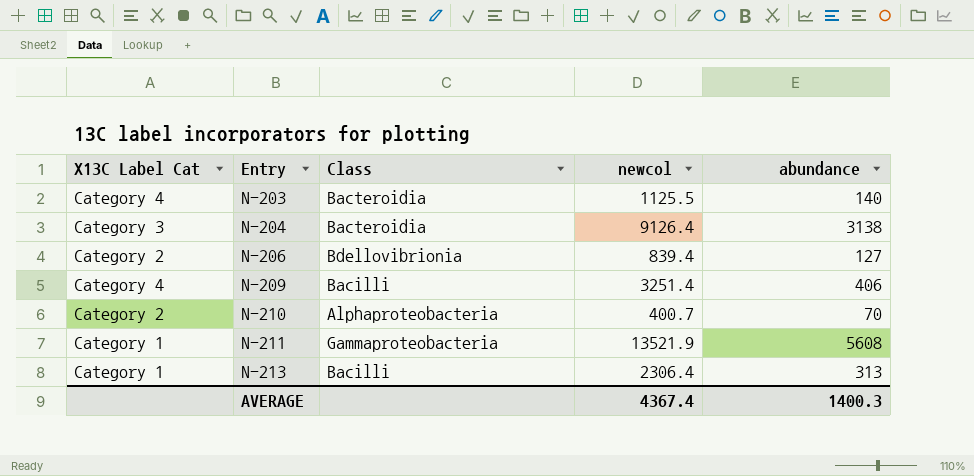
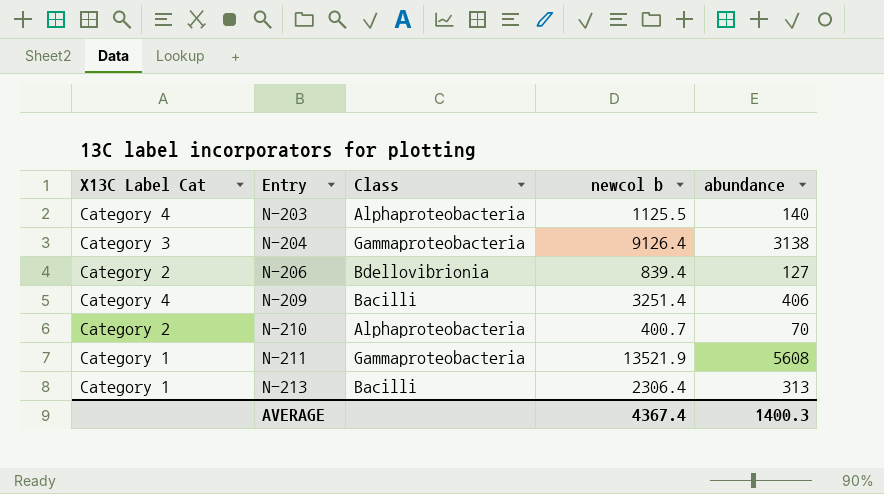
column name: newcol -> newcol b
N-203 | Class: Bacteroidia -> Alphaproteobacteria
N-204 | Class: Bacteroidia -> Gammaproteobacteria

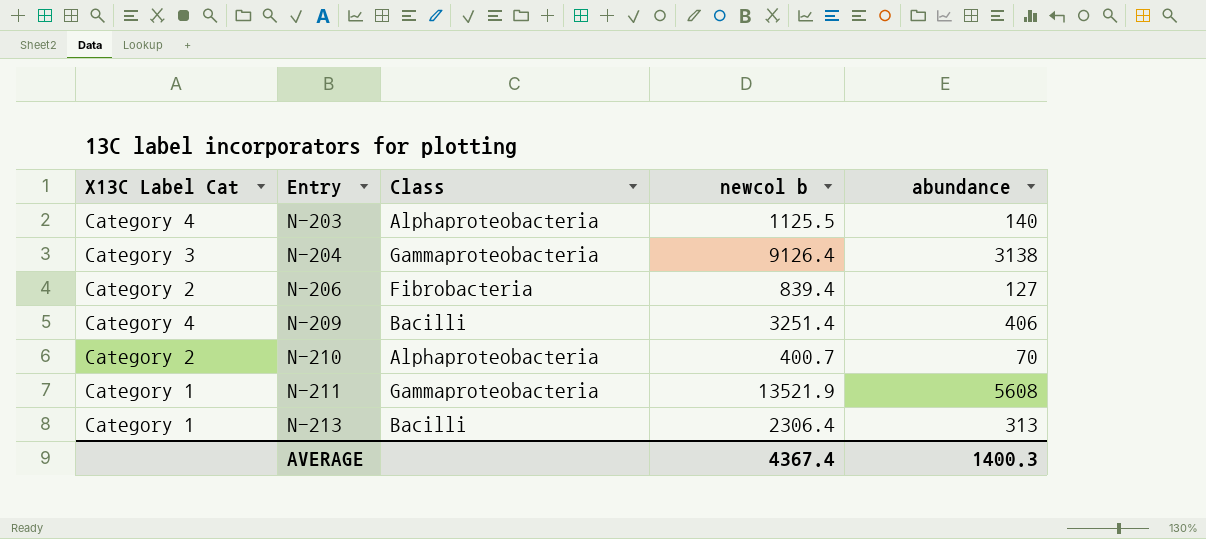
N-206 | Class: Bdellovibrionia -> Fibrobacteria

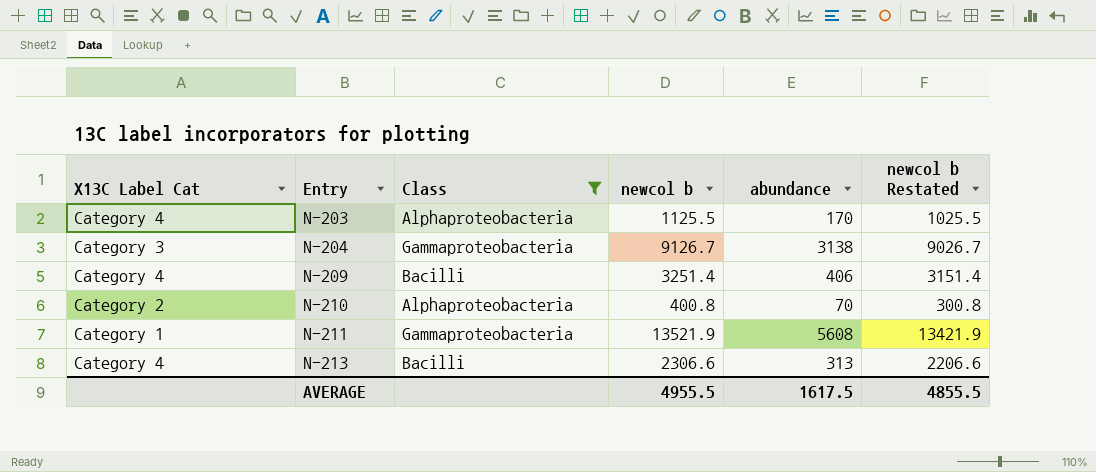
filter: none -> Class != Fibrobacteria
column newcol b Restated | formula: none -> [newcol b] - 100
N-203 | abundance: 140 -> 170
N-204 | newcol b: 9126.4 -> 9126.7
N-210 | newcol b: 400.7 -> 400.8
N-213 | X13C Label Cat: Category 1 -> Category 4
N-213 | newcol b: 2306.4 -> 2306.6
AVERAGE | newcol b: 4367.4 -> 4955.5
AVERAGE | abundance: 1400.3 -> 1617.5

